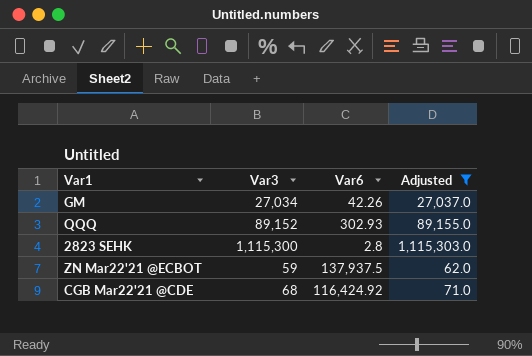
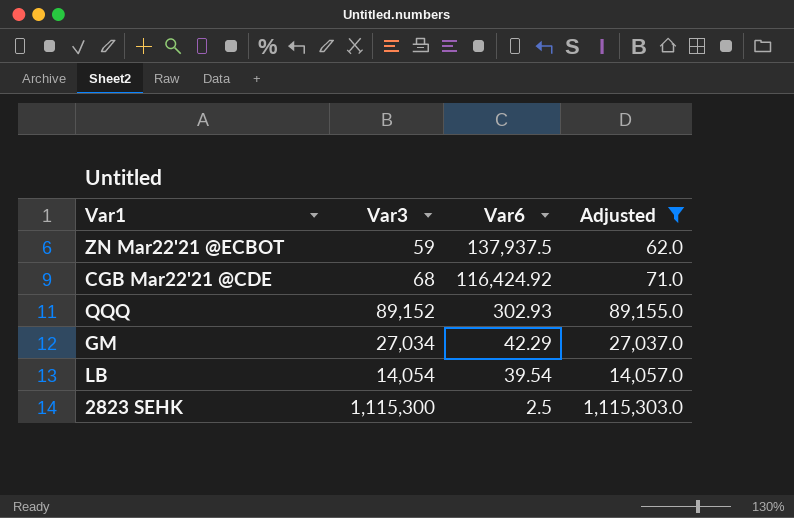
row order: none -> Var6 descending
GM | Var6: 42.26 -> 42.29
row LB: none -> 14,054 | 39.54 | 14,057.0
2823 SEHK | Var6: 2.8 -> 2.5

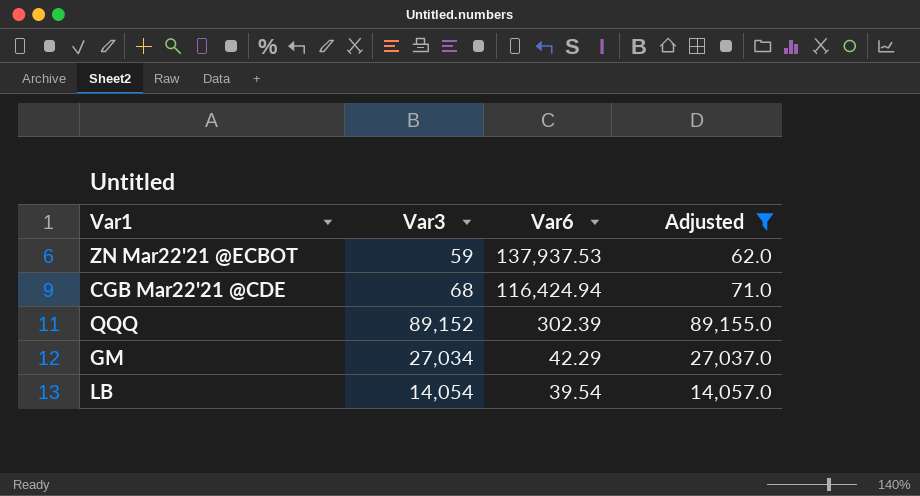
row 2823 SEHK: 1,115,300 | 2.5 | 1,115,303.0 -> none
ZN Mar22'21 @ECBOT | Var6: 137,937.5 -> 137,937.53
CGB Mar22'21 @CDE | Var6: 116,424.92 -> 116,424.94
QQQ | Var6: 302.93 -> 302.39

